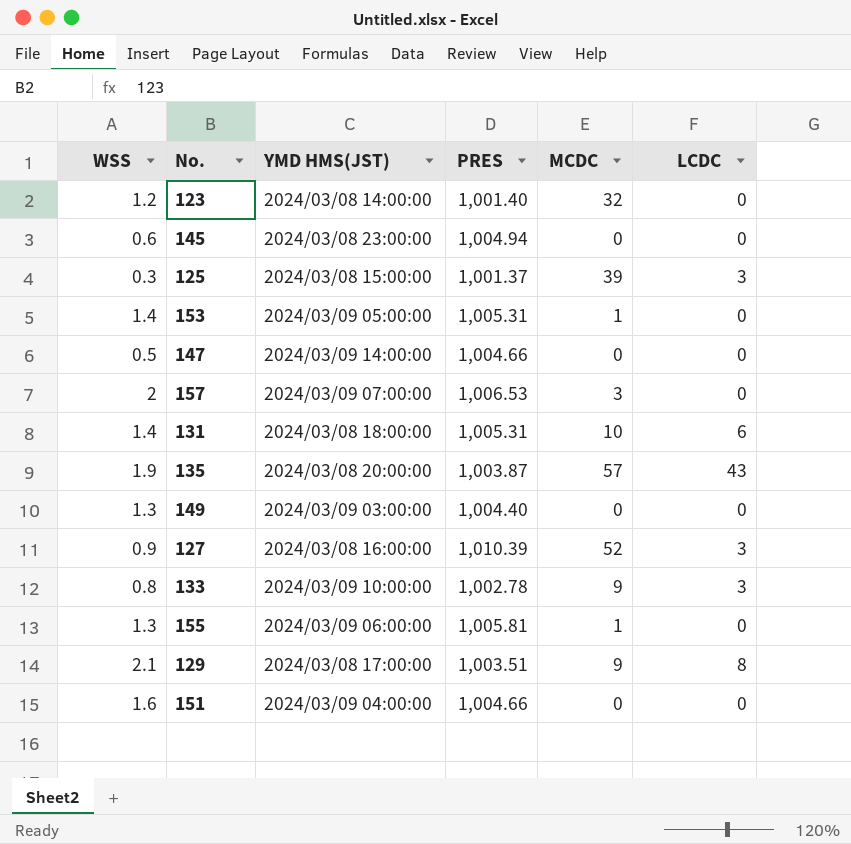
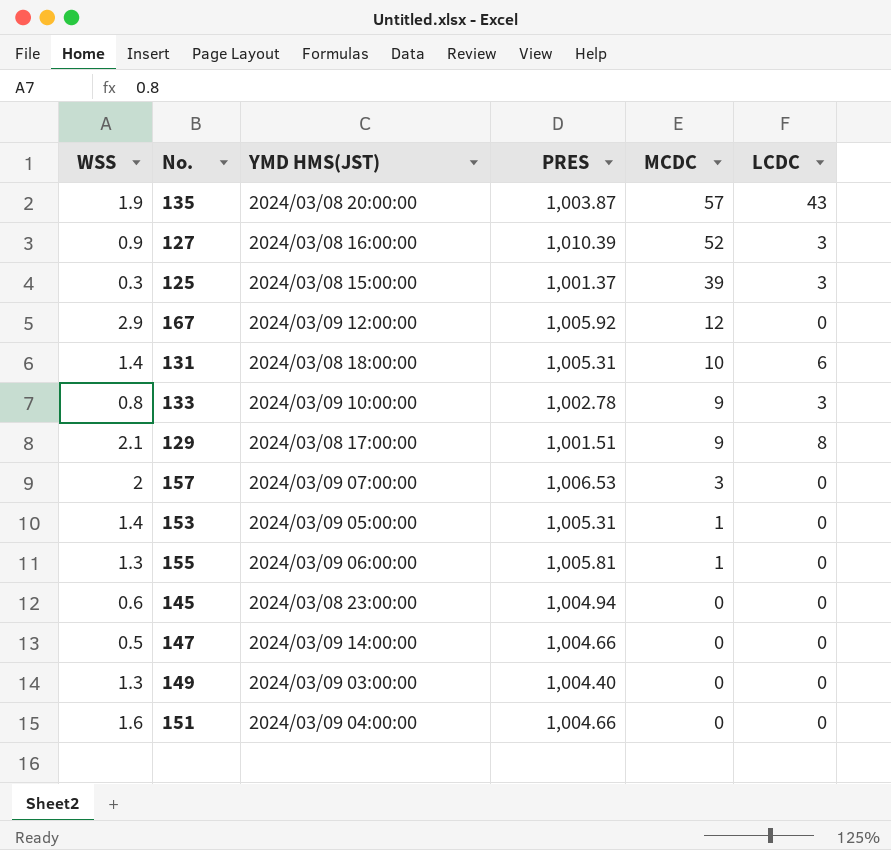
row order: none -> MCDC descending
row 123: 1.2 | 2024/03/08 14:00:00 | 1,001.40 | 32 | 0 -> none
row 167: none -> 2.9 | 2024/03/09 12:00:00 | 1,005.92 | 12 | 0
129 | PRES: 1,003.51 -> 1,001.51

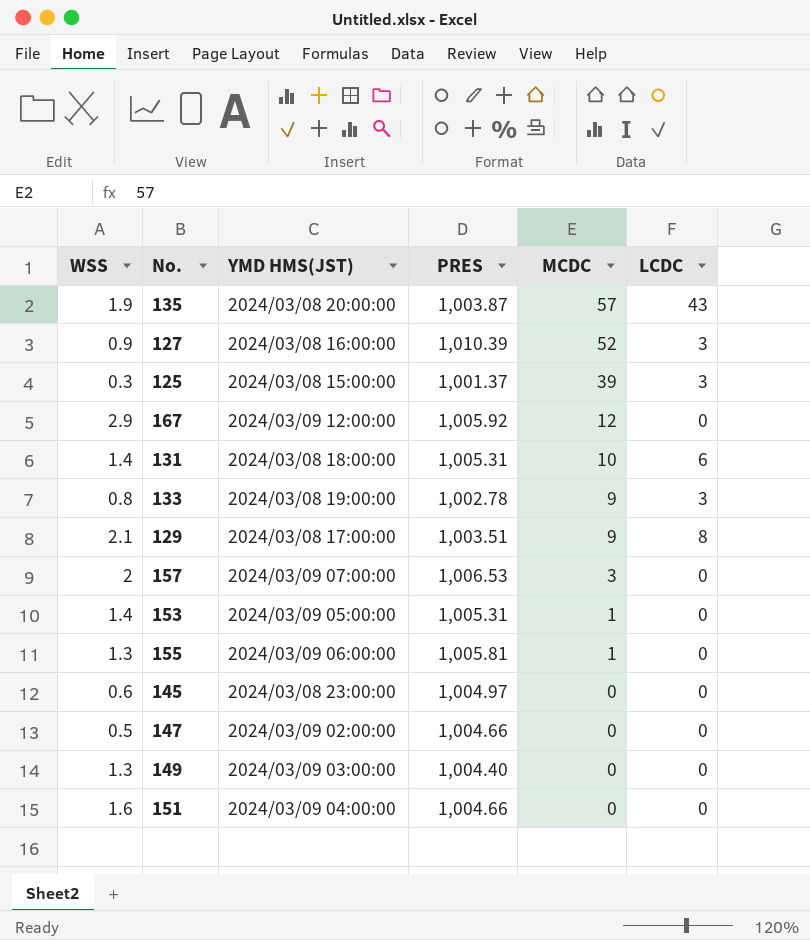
133 | YMD HMS(JST): 2024/03/09 10:00:00 -> 2024/03/08 19:00:00
129 | PRES: 1,001.51 -> 1,003.51
145 | PRES: 1,004.94 -> 1,004.97
147 | YMD HMS(JST): 2024/03/09 14:00:00 -> 2024/03/09 02:00:00

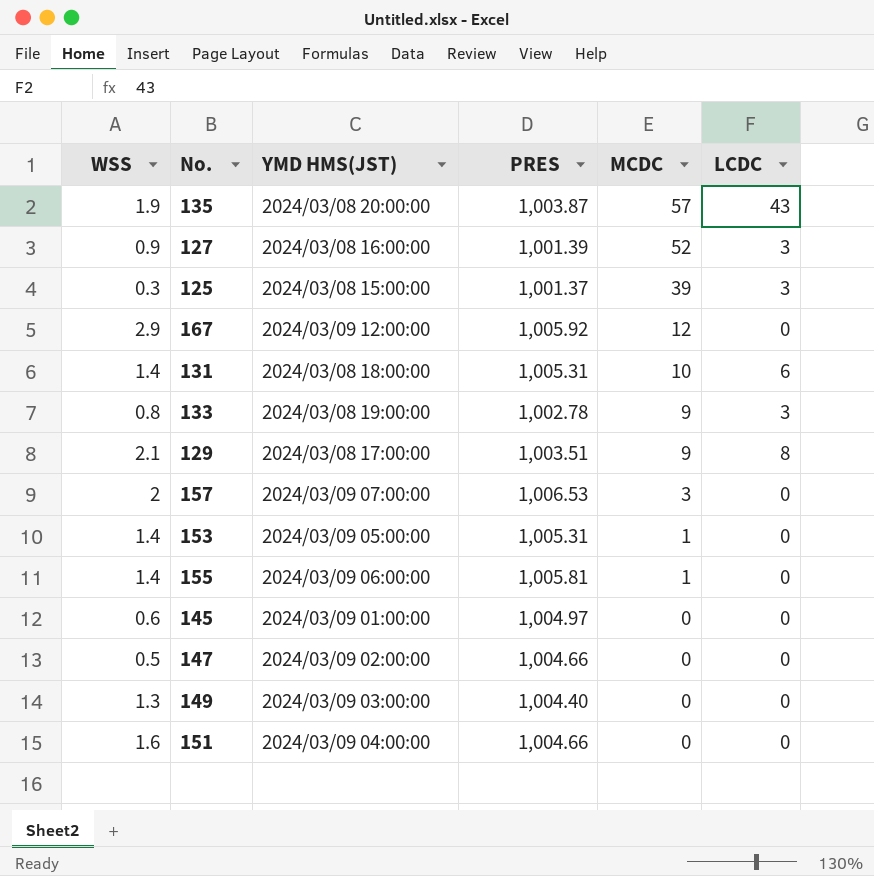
127 | PRES: 1,010.39 -> 1,001.39
155 | WSS: 1.3 -> 1.4
145 | YMD HMS(JST): 2024/03/08 23:00:00 -> 2024/03/09 01:00:00

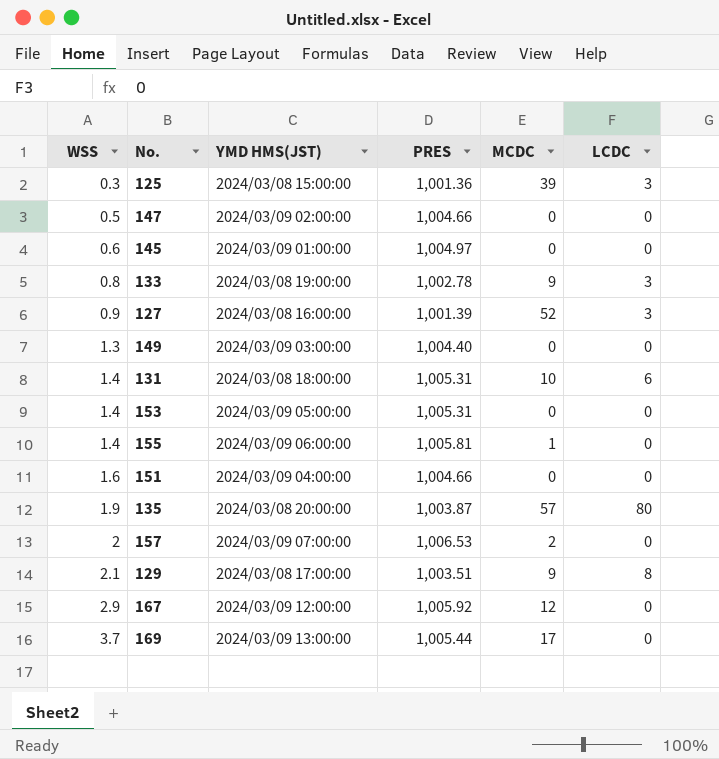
row order: MCDC descending -> WSS ascending
125 | PRES: 1,001.37 -> 1,001.36
153 | MCDC: 1 -> 0
135 | LCDC: 43 -> 80
157 | MCDC: 3 -> 2
row 169: none -> 3.7 | 2024/03/09 13:00:00 | 1,005.44 | 17 | 0

